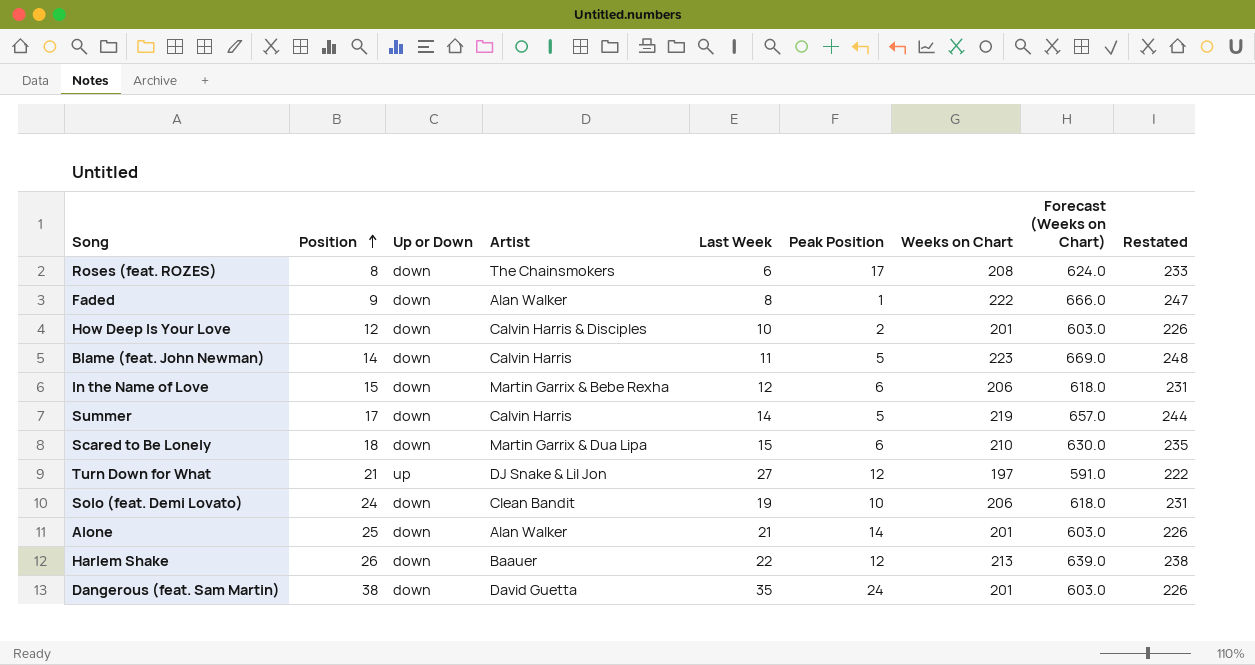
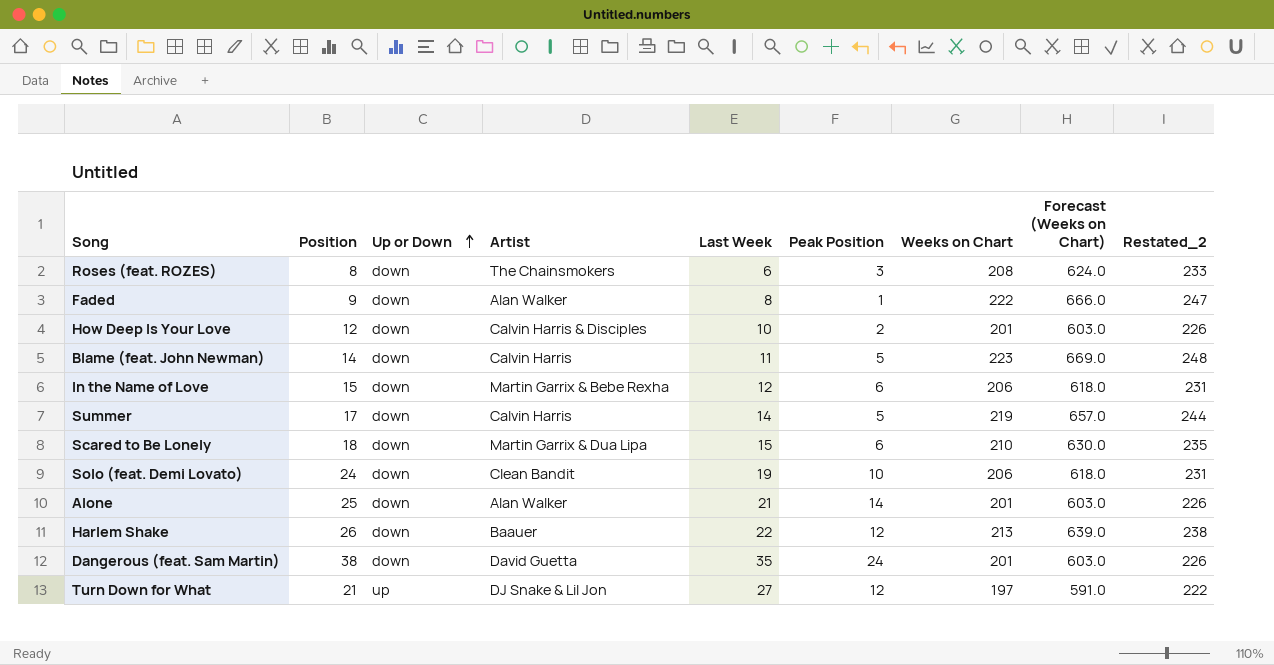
row order: Position ascending -> Up or Down ascending
column name: Restated -> Restated_2
Roses (feat. ROZES) | Peak Position: 17 -> 3

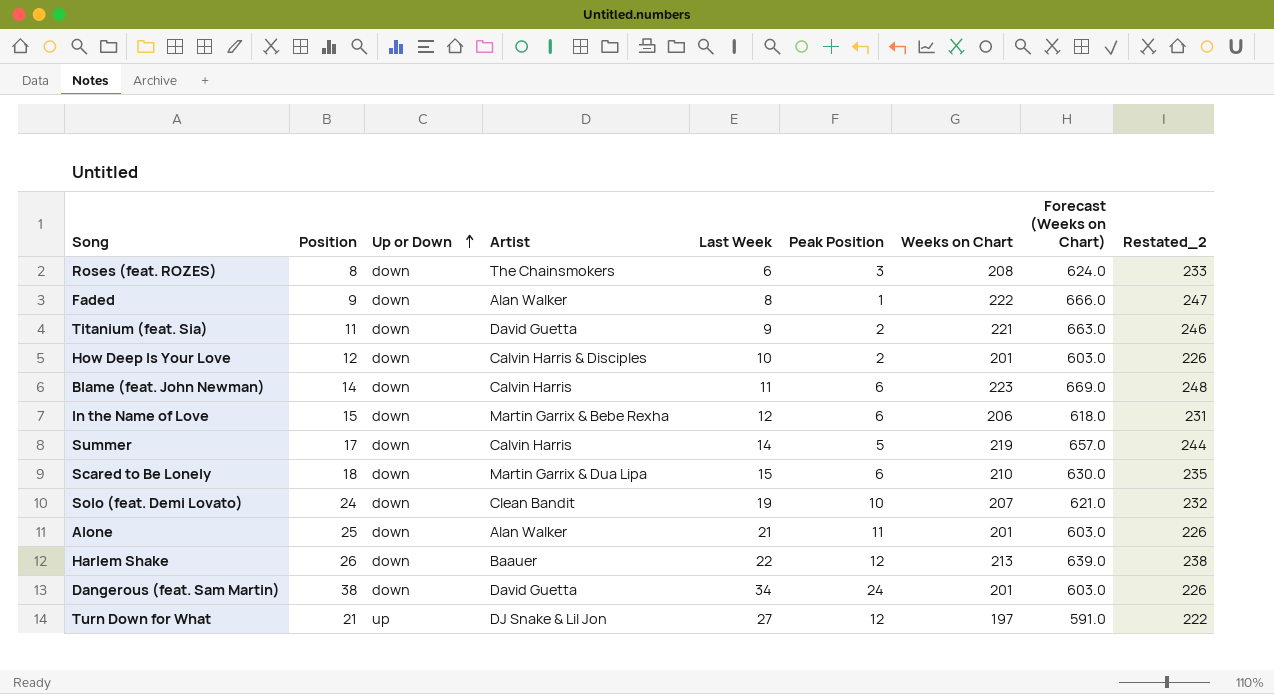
row Titanium (feat. Sia): none -> 11 | down | David Guetta | 9 | 2 | 221 | 663.0 | 246
Blame (feat. John Newman) | Peak Position: 5 -> 6
Solo (feat. Demi Lovato) | Weeks on Chart: 206 -> 207
Solo (feat. Demi Lovato) | Forecast (Weeks on Chart): 618.0 -> 621.0
Solo (feat. Demi Lovato) | Restated_2: 231 -> 232
Alone | Peak Position: 14 -> 11
Dangerous (feat. Sam Martin) | Last Week: 35 -> 34

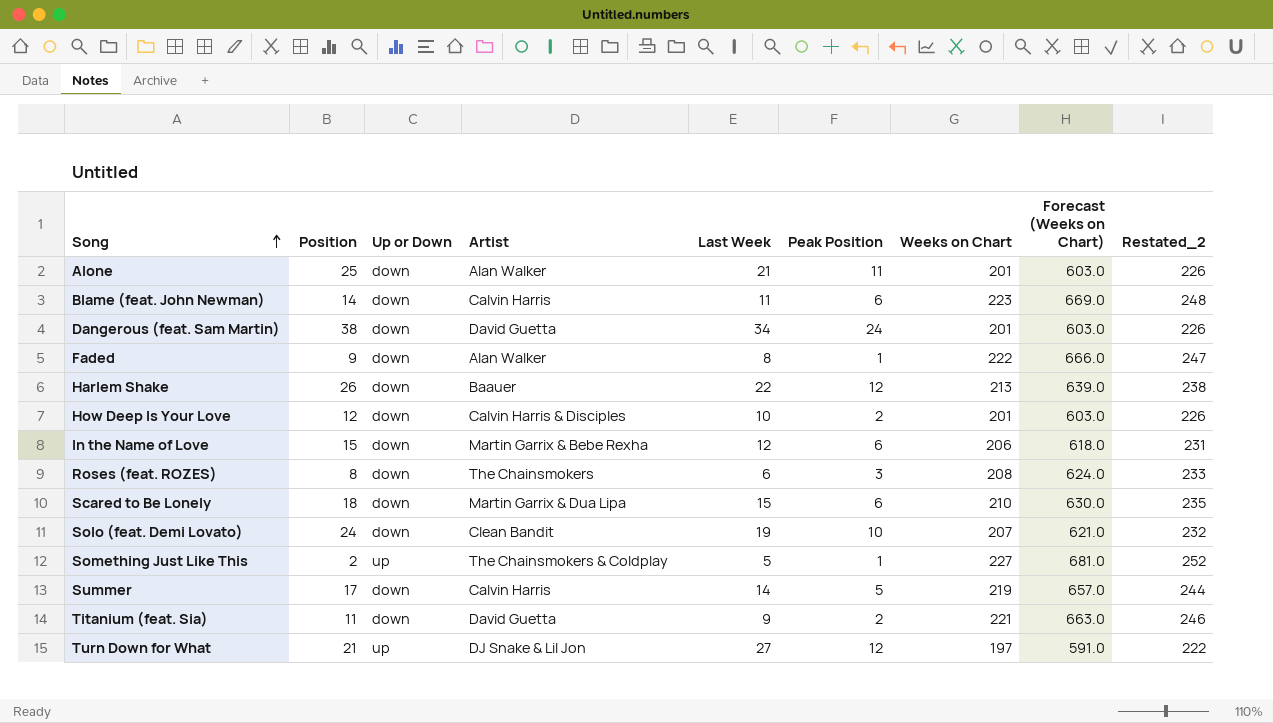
row order: Up or Down ascending -> Song ascending
row Something Just Like This: none -> 2 | up | The Chainsmokers & Coldplay | 5 | 1 | 227 | 681.0 | 252

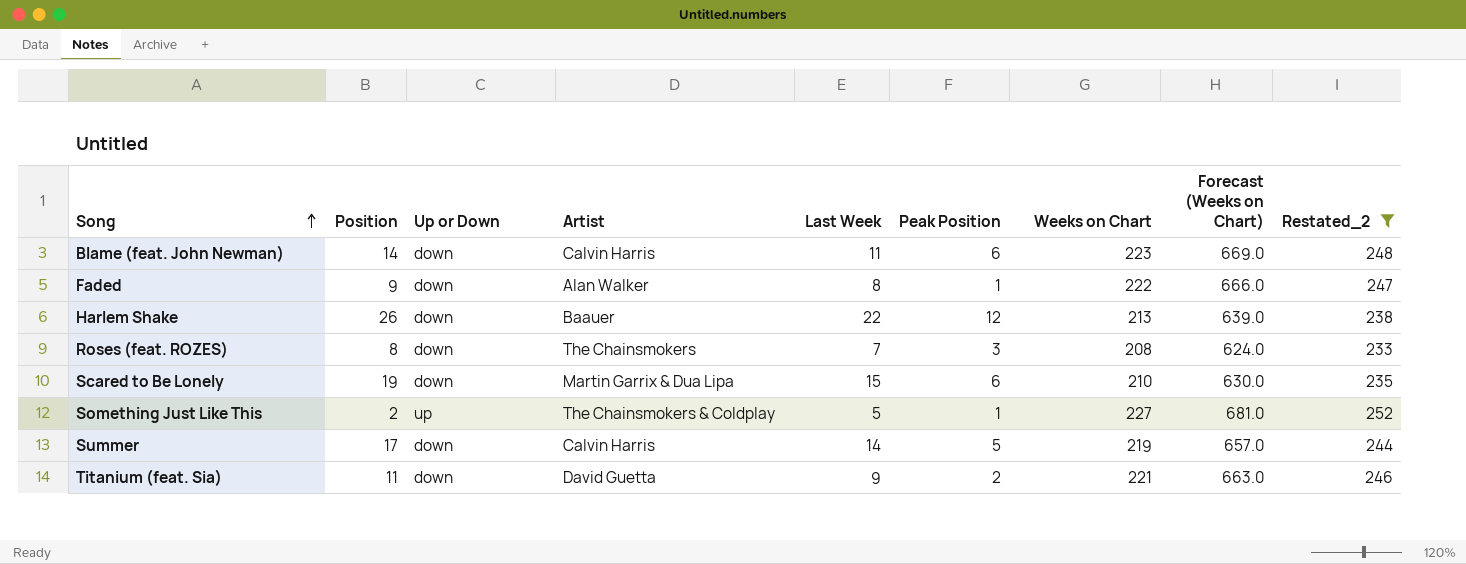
filter: none -> Restated_2 >= 233
Roses (feat. ROZES) | Last Week: 6 -> 7
Scared to Be Lonely | Position: 18 -> 19

